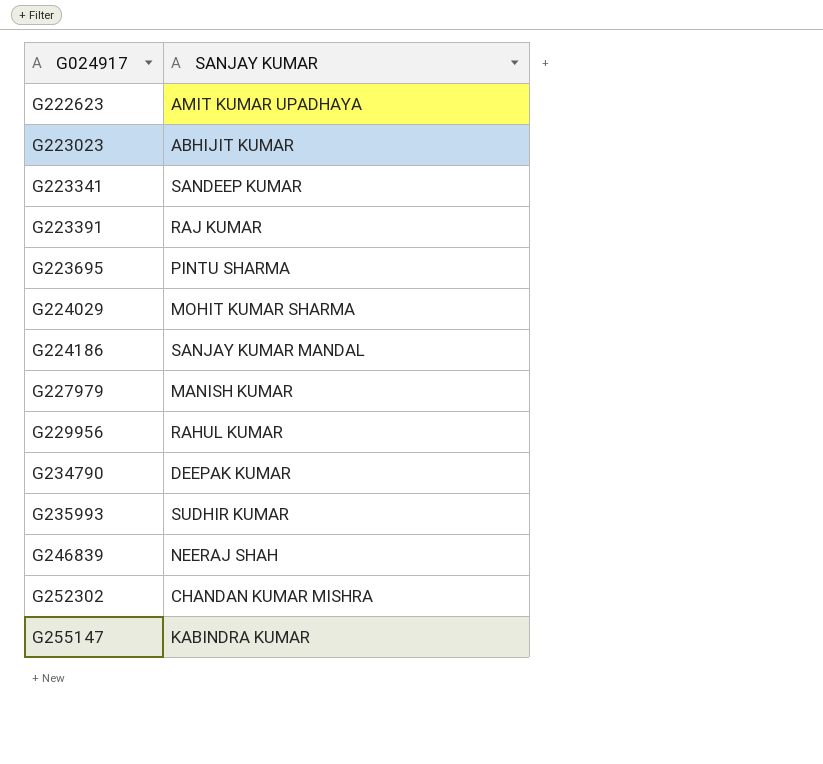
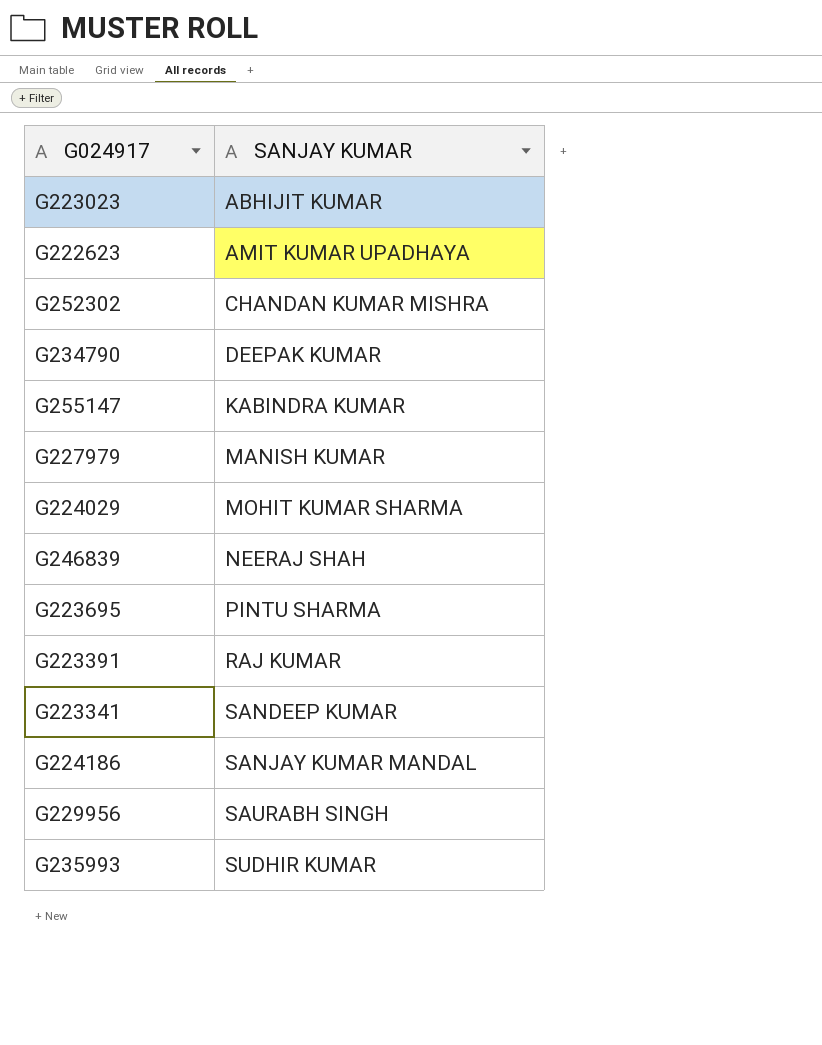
row order: G024917 ascending -> SANJAY KUMAR ascending
G229956 | SANJAY KUMAR: RAHUL KUMAR -> SAURABH SINGH

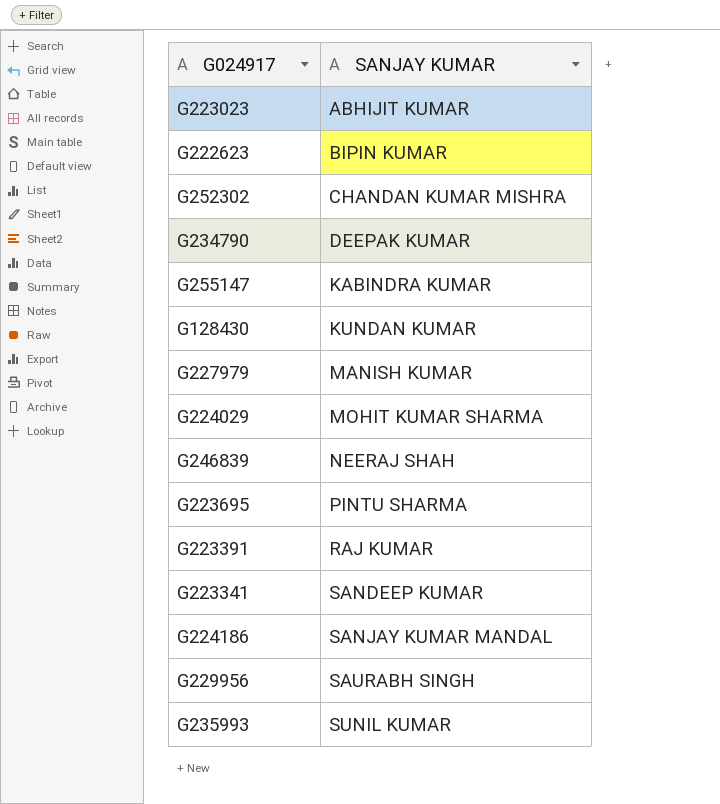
G222623 | SANJAY KUMAR: AMIT KUMAR UPADHAYA -> BIPIN KUMAR
row G128430: none -> KUNDAN KUMAR
G235993 | SANJAY KUMAR: SUDHIR KUMAR -> SUNIL KUMAR

